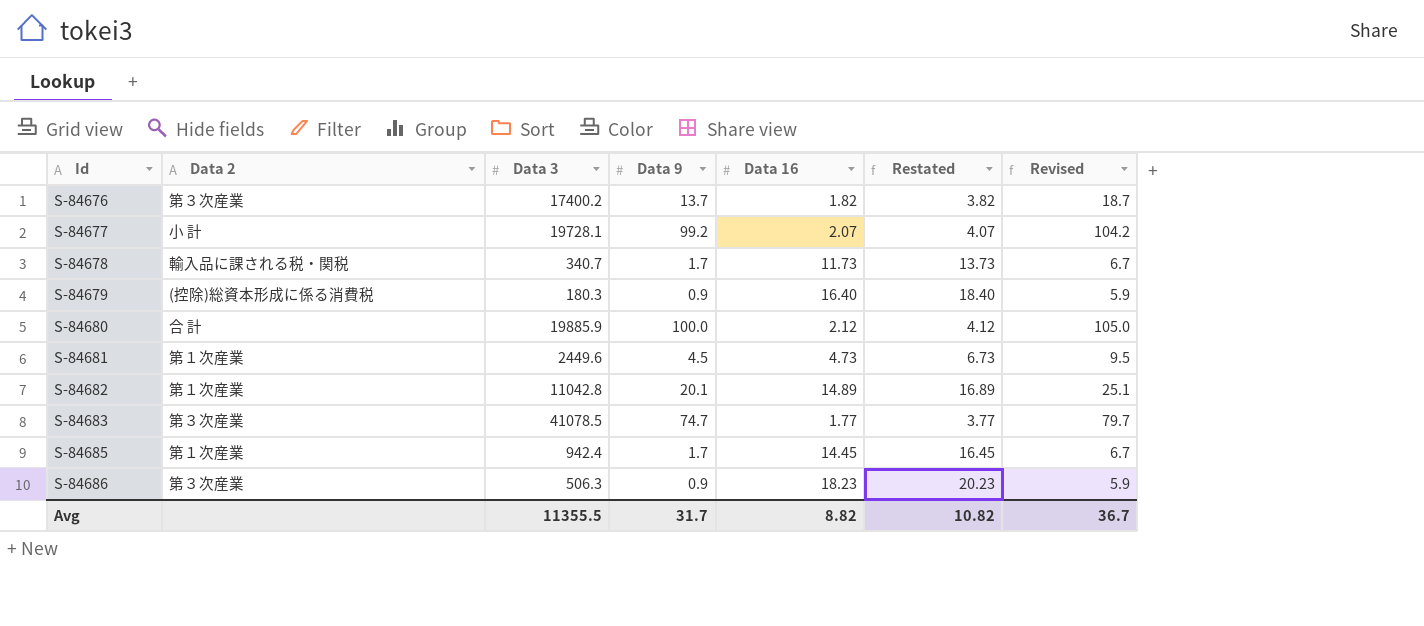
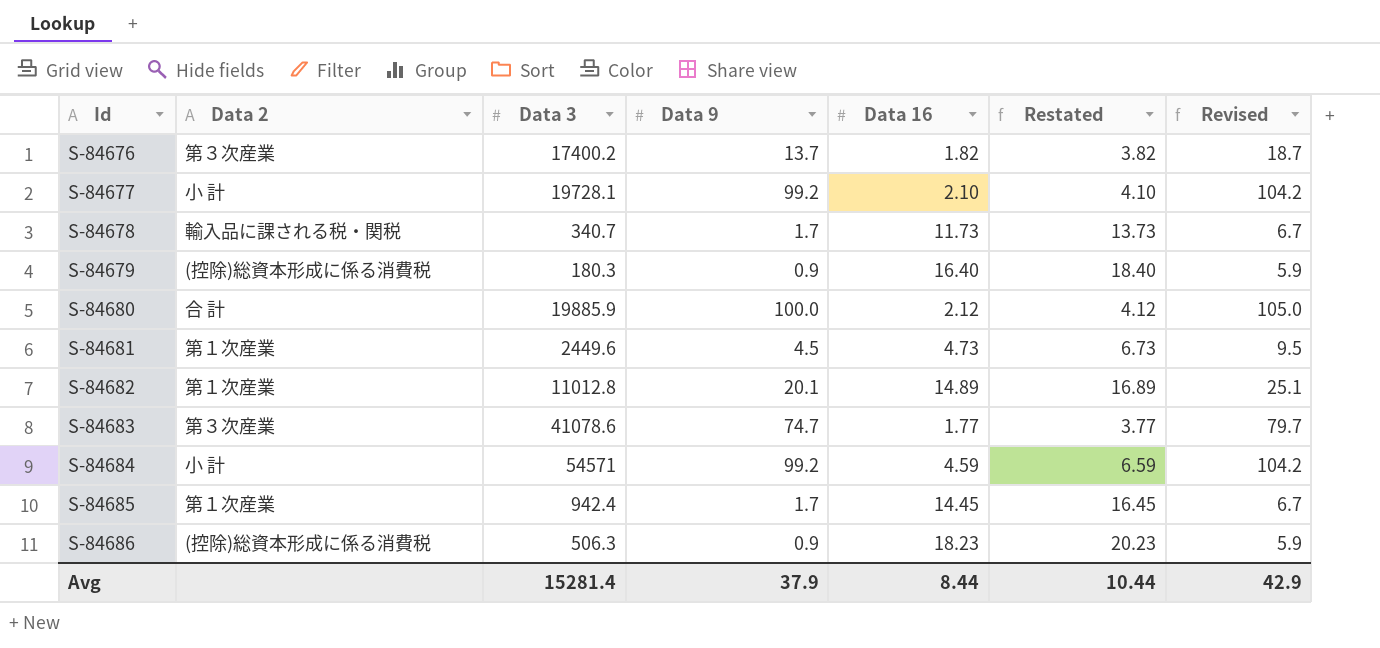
S-84677 | Data 16: 2.07 -> 2.10
S-84677 | Restated: 4.07 -> 4.10
S-84682 | Data 3: 11042.8 -> 11012.8
S-84683 | Data 3: 41078.5 -> 41078.6
row S-84684: none -> 小 計 | 54571 | 99.2 | 4.59 | 6.59 | 104.2
S-84686 | Data 2: 第３次産業 -> (控除)総資本形成に係る消費税
Avg | Data 3: 11355.5 -> 15281.4
Avg | Data 9: 31.7 -> 37.9
Avg | Data 16: 8.82 -> 8.44
Avg | Restated: 10.82 -> 10.44
Avg | Revised: 36.7 -> 42.9

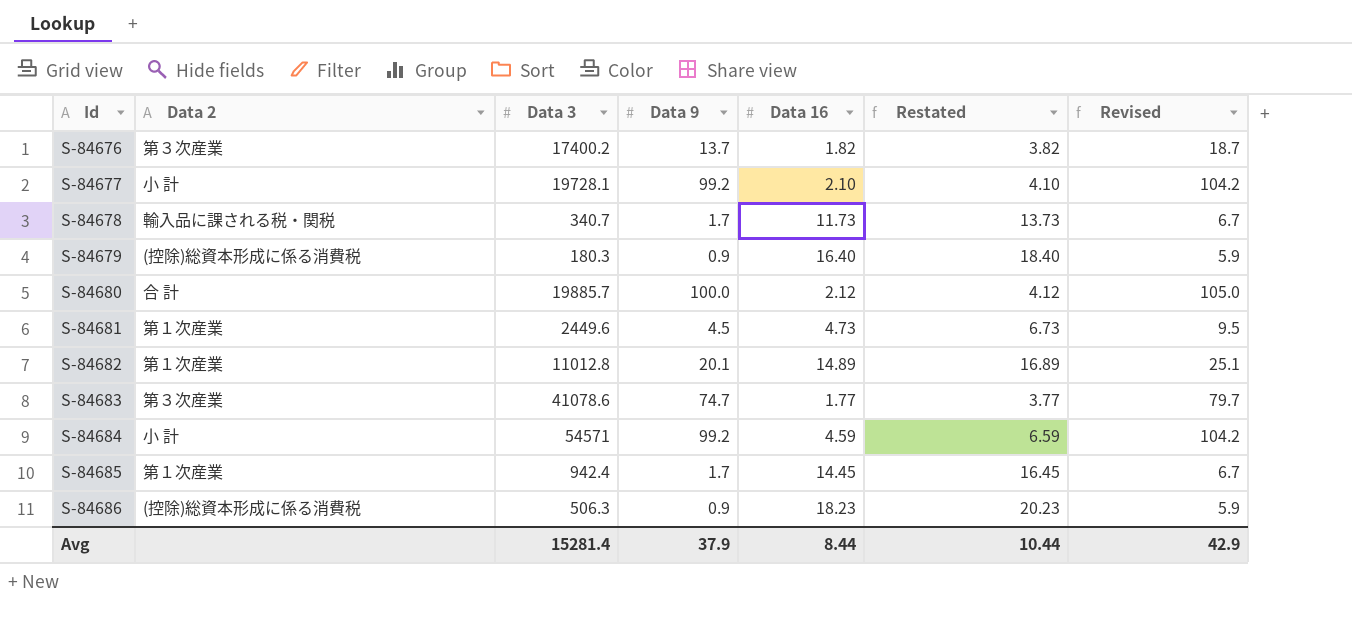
S-84680 | Data 3: 19885.9 -> 19885.7

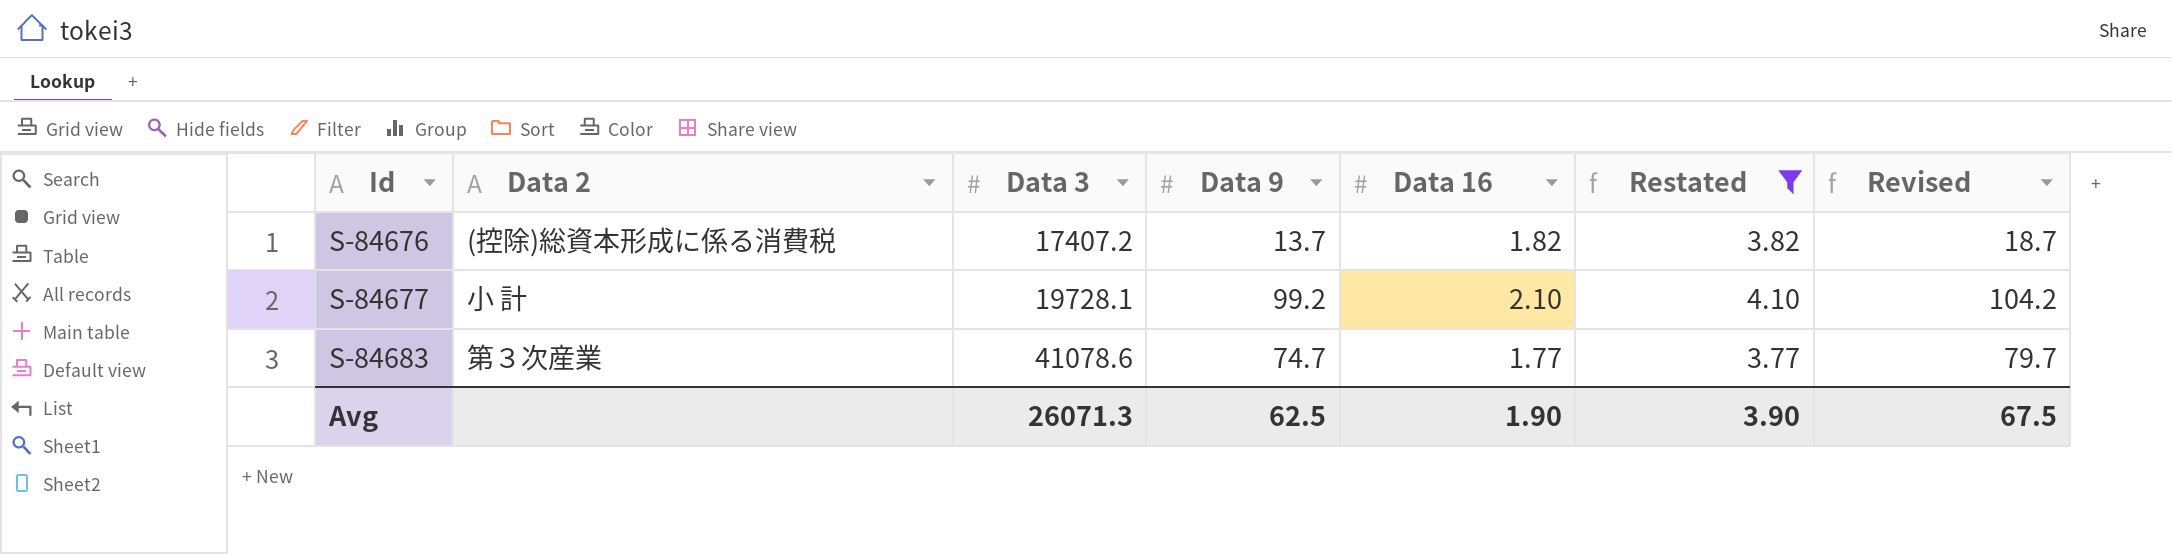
filter: none -> Restated <= 4.10
S-84676 | Data 2: 第３次産業 -> (控除)総資本形成に係る消費税
S-84676 | Data 3: 17400.2 -> 17407.2
Avg | Data 3: 15281.4 -> 26071.3
Avg | Data 9: 37.9 -> 62.5
Avg | Data 16: 8.44 -> 1.90
Avg | Restated: 10.44 -> 3.90
Avg | Revised: 42.9 -> 67.5

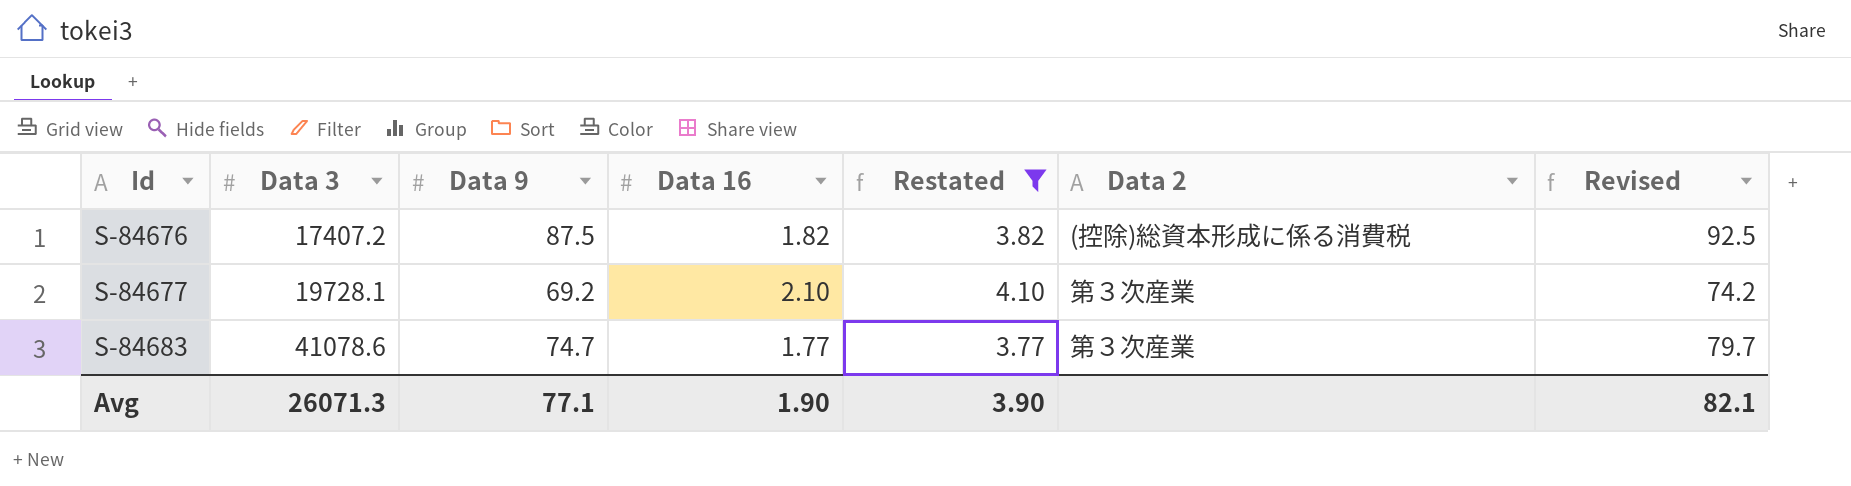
column Data 2 | position: 2 -> 6
S-84676 | Data 9: 13.7 -> 87.5
S-84676 | Revised: 18.7 -> 92.5
S-84677 | Data 9: 99.2 -> 69.2
S-84677 | Data 2: 小 計 -> 第３次産業
S-84677 | Revised: 104.2 -> 74.2
Avg | Data 9: 62.5 -> 77.1
Avg | Revised: 67.5 -> 82.1

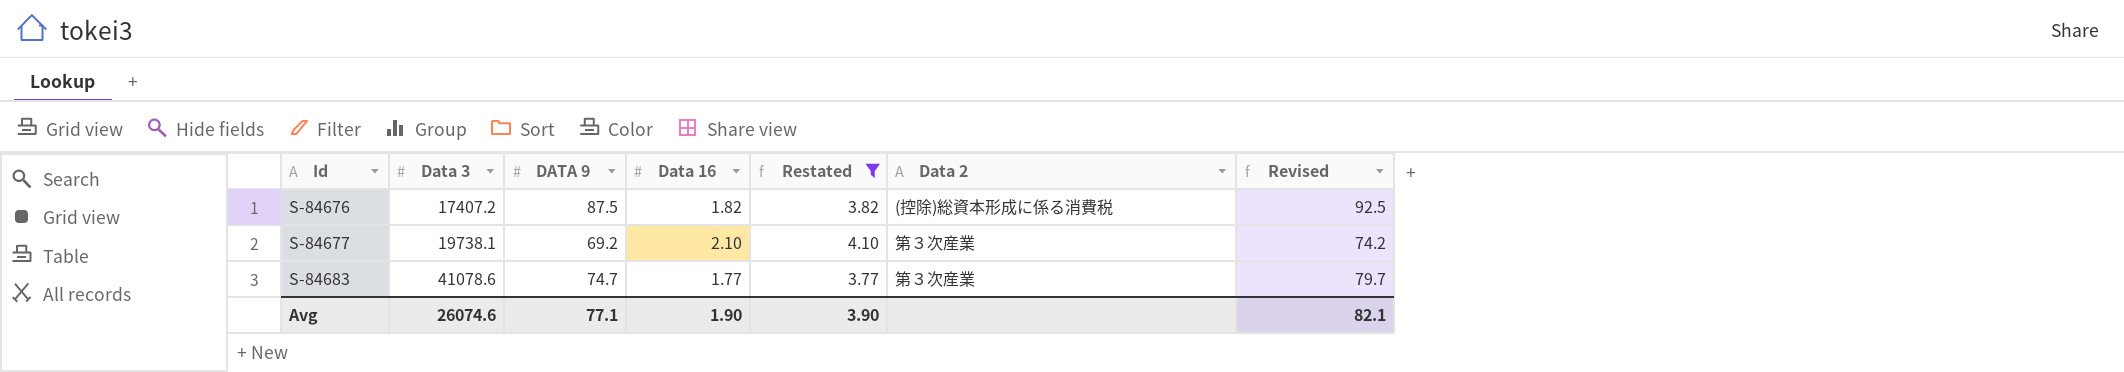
column name: Data 9 -> DATA 9
S-84677 | Data 3: 19728.1 -> 19738.1
Avg | Data 3: 26071.3 -> 26074.6

